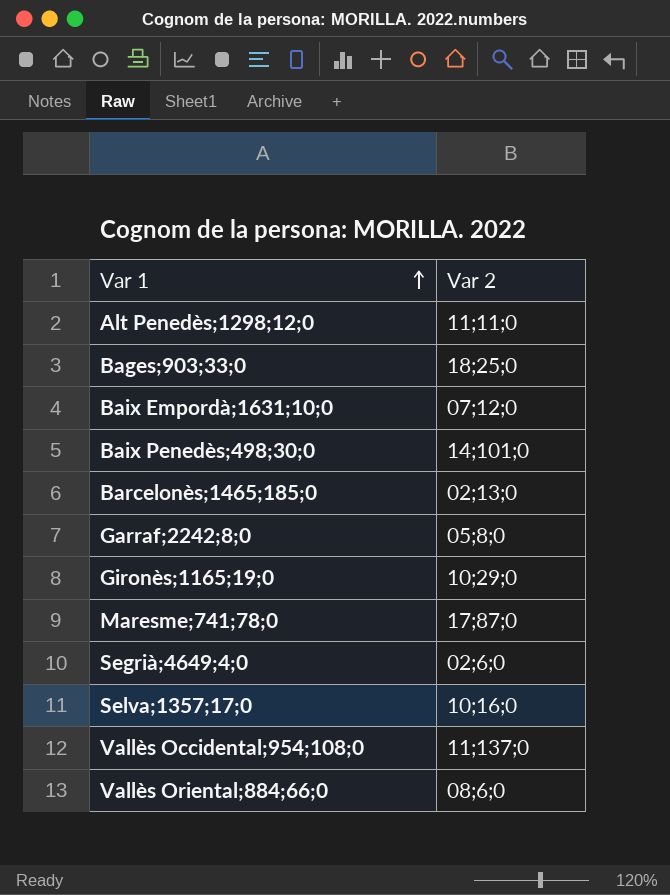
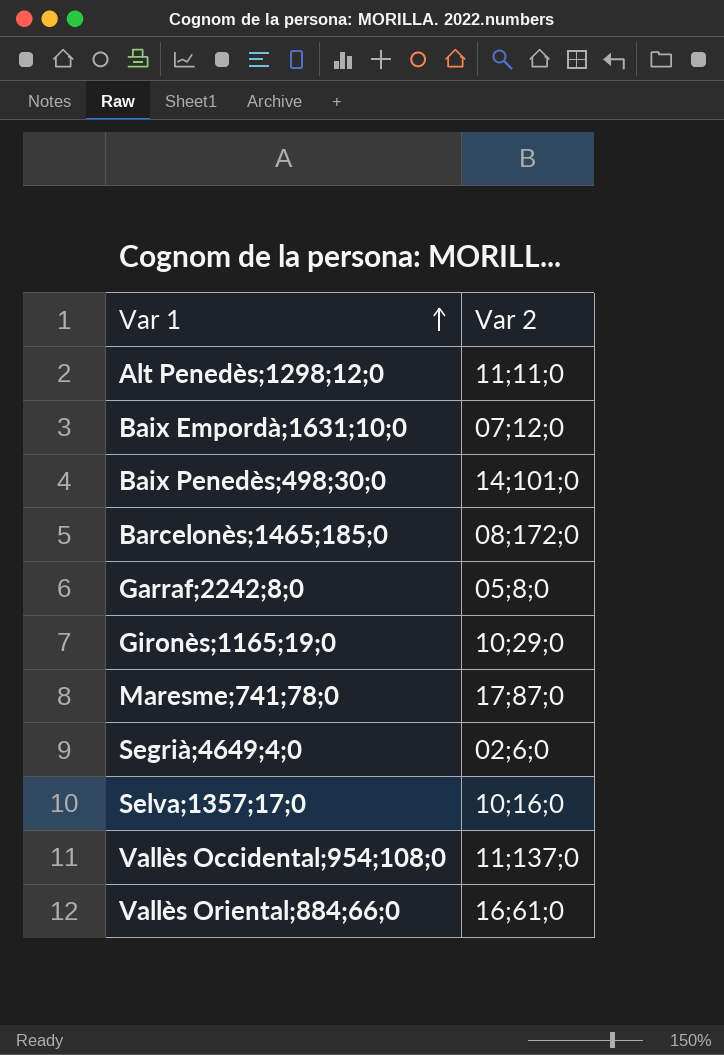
row Bages;903;33;0: 18;25;0 -> none
Barcelonès;1465;185;0 | Var 2: 02;13;0 -> 08;172;0
Vallès Oriental;884;66;0 | Var 2: 08;6;0 -> 16;61;0

